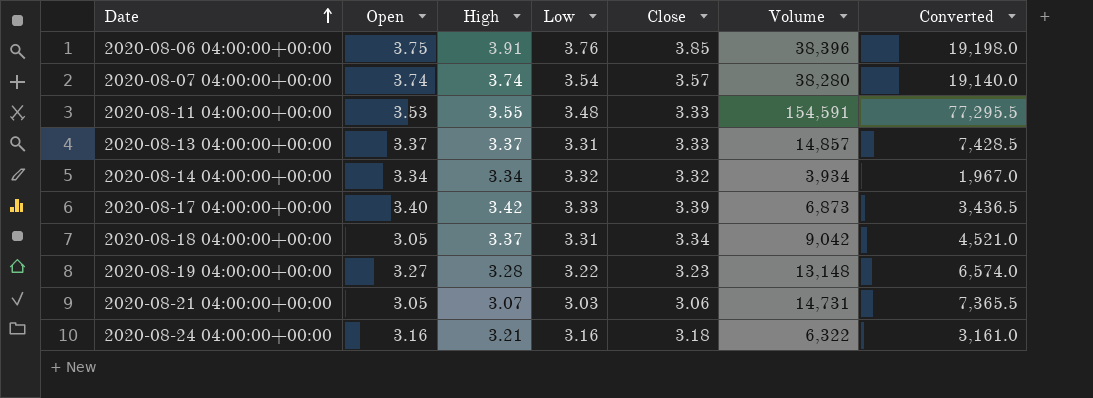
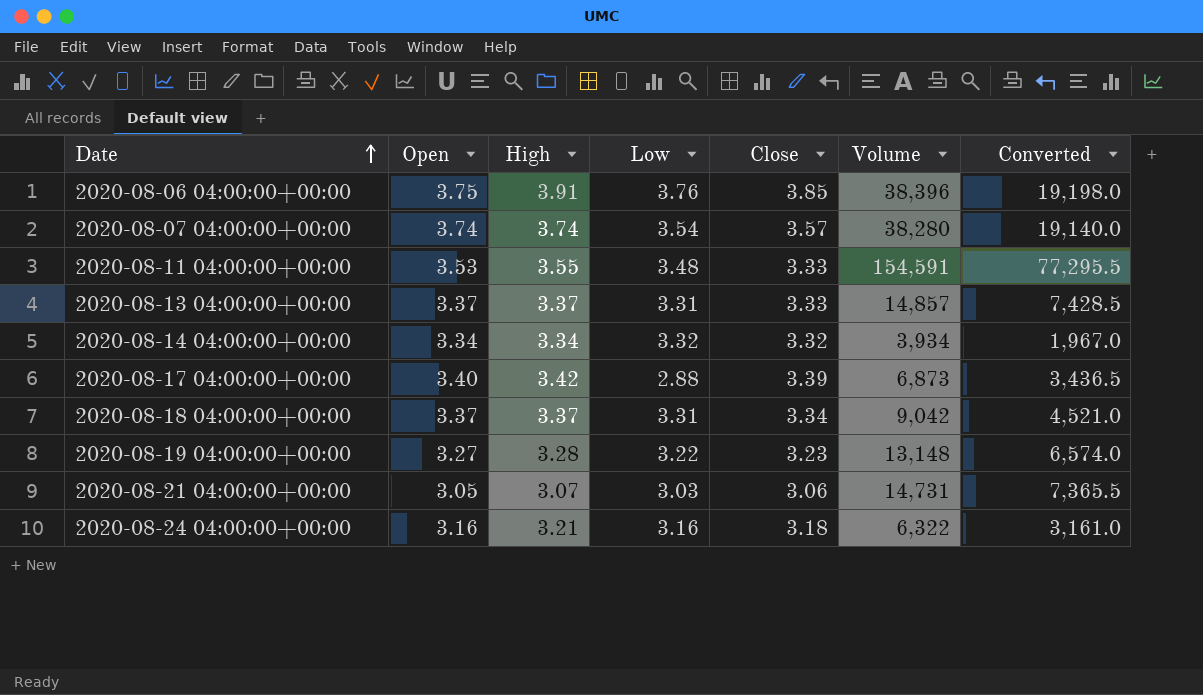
2020-08-17 04:00:00+00:00 | Low: 3.33 -> 2.88
2020-08-18 04:00:00+00:00 | Open: 3.05 -> 3.37

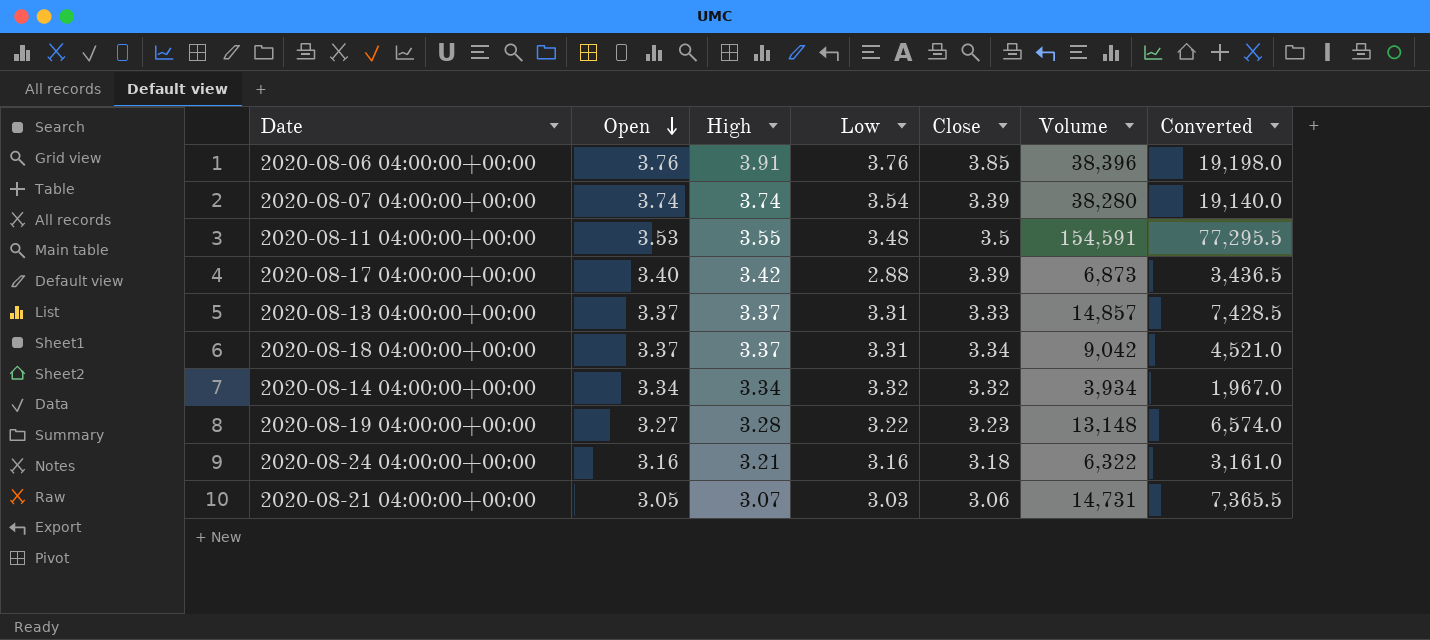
row order: Date ascending -> Open descending
2020-08-06 04:00:00+00:00 | Open: 3.75 -> 3.76
2020-08-07 04:00:00+00:00 | Close: 3.57 -> 3.39
2020-08-11 04:00:00+00:00 | Close: 3.33 -> 3.5

